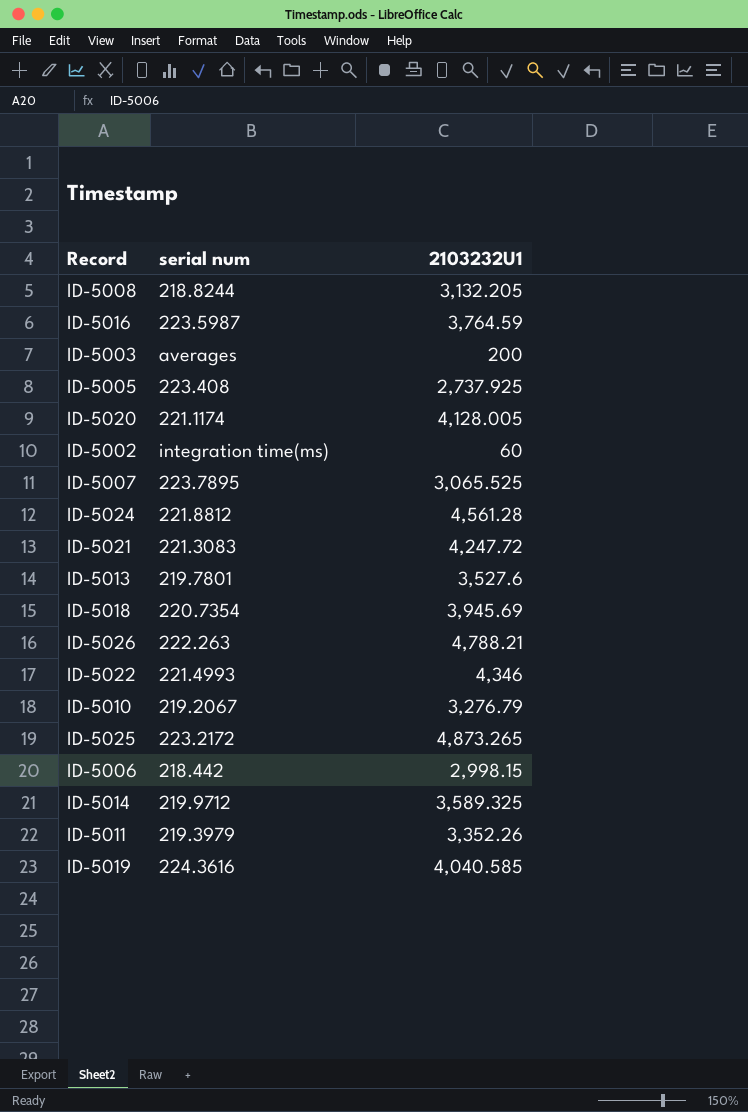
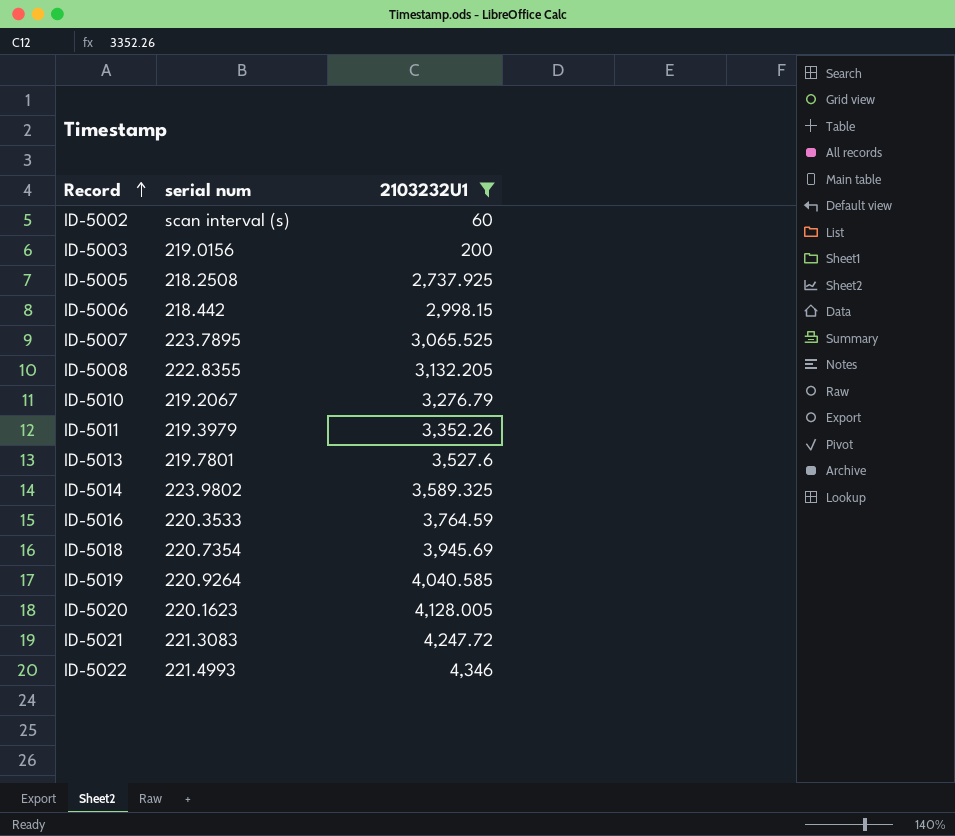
filter: none -> 2103232U1 <= 4,346
row order: none -> Record ascending
ID-5002 | serial num: integration time(ms) -> scan interval (s)
ID-5003 | serial num: averages -> 219.0156
ID-5005 | serial num: 223.408 -> 218.2508
ID-5008 | serial num: 218.8244 -> 222.8355
ID-5014 | serial num: 219.9712 -> 223.9802
ID-5016 | serial num: 223.5987 -> 220.3533
ID-5019 | serial num: 224.3616 -> 220.9264
ID-5020 | serial num: 221.1174 -> 220.1623

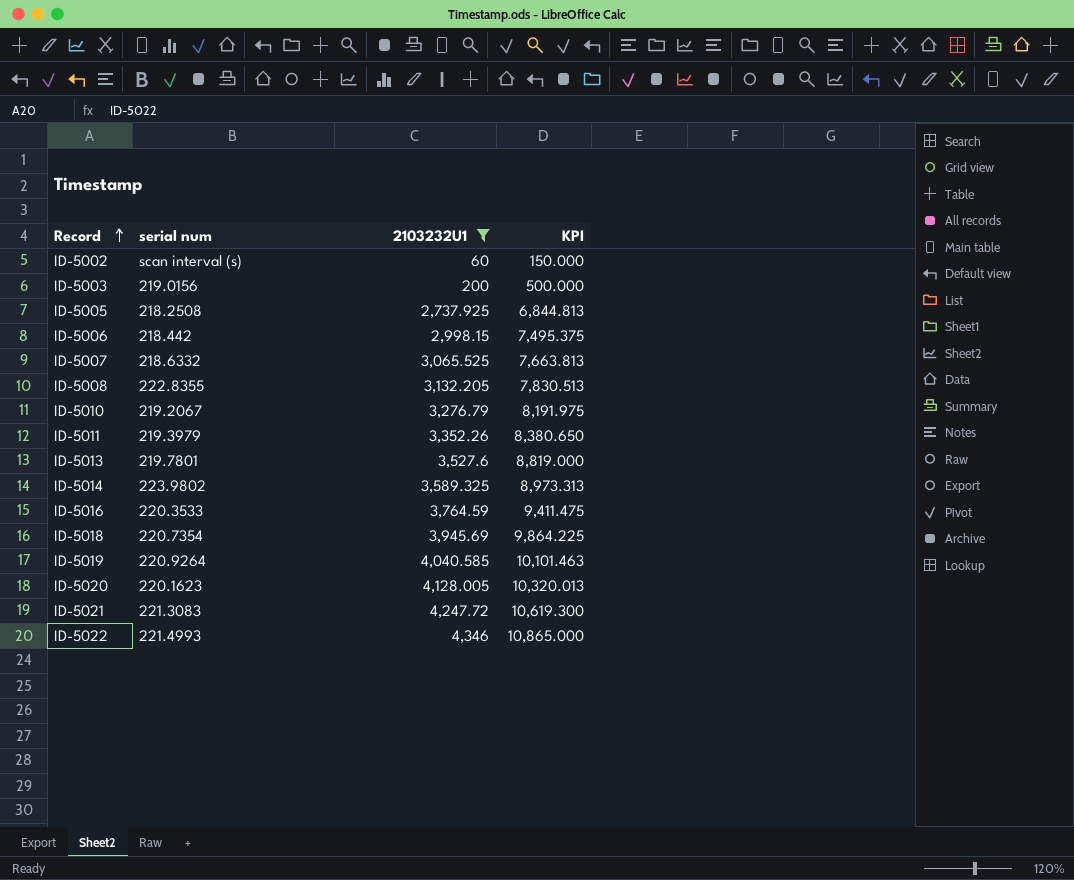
column KPI | formula: none -> [2103232U1] * 2.5
ID-5007 | serial num: 223.7895 -> 218.6332

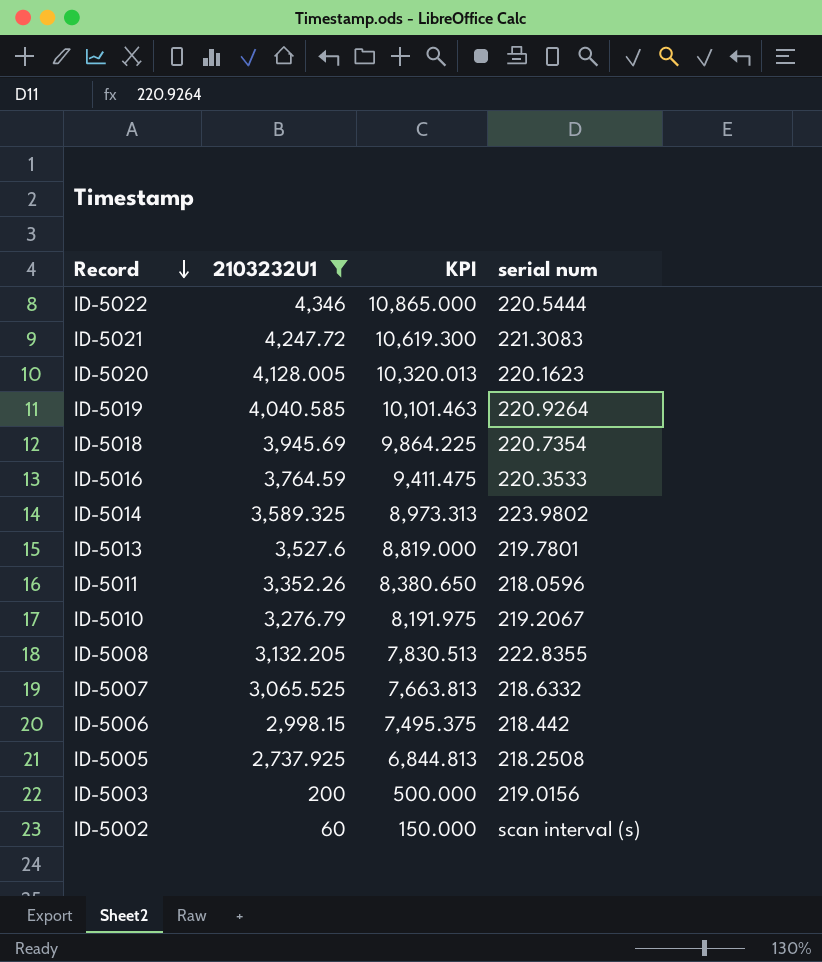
row order: Record ascending -> Record descending
column serial num | position: 2 -> 4
ID-5022 | serial num: 221.4993 -> 220.5444
ID-5011 | serial num: 219.3979 -> 218.0596

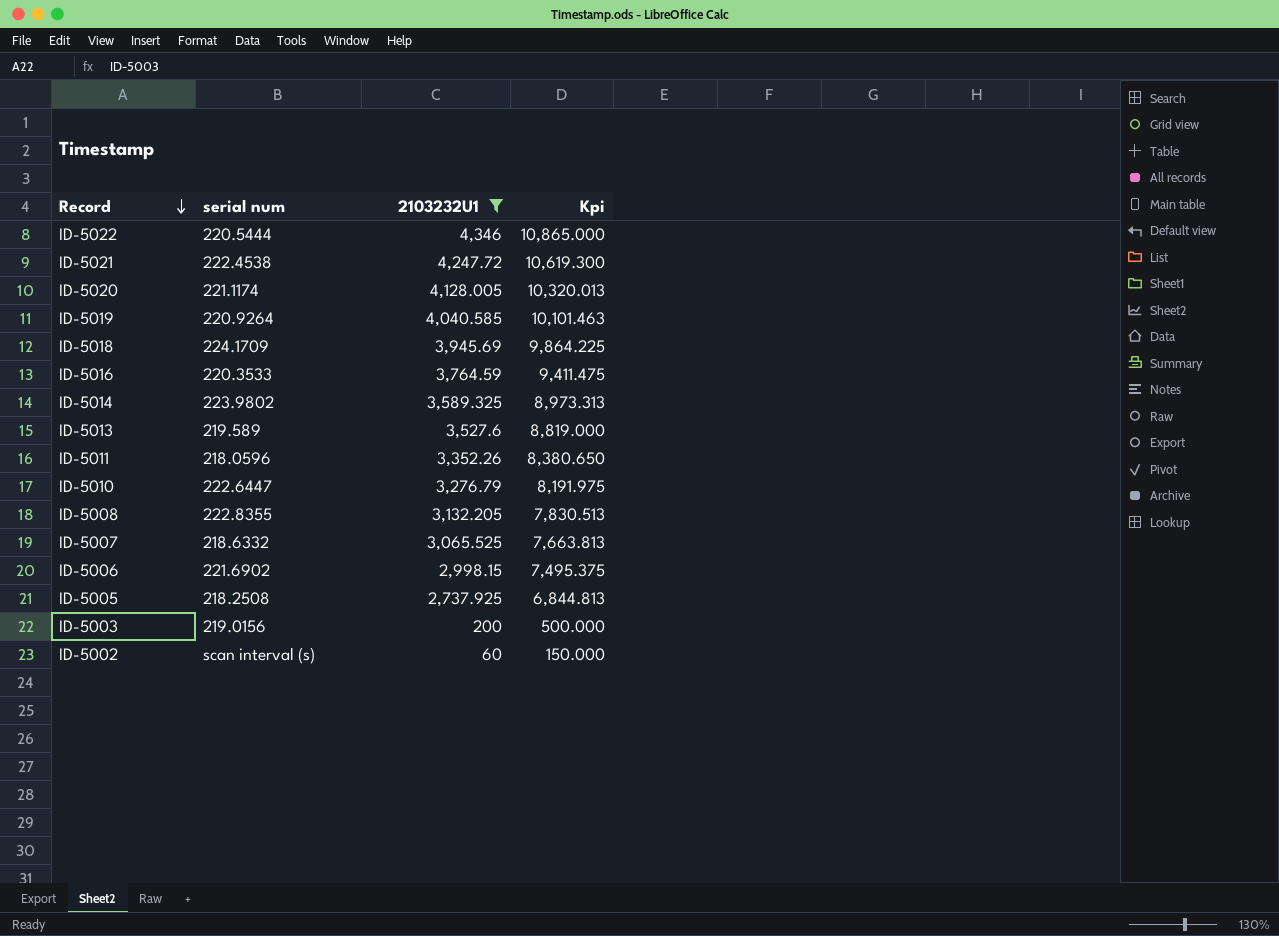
column serial num | position: 4 -> 2
column name: KPI -> Kpi
ID-5021 | serial num: 221.3083 -> 222.4538
ID-5020 | serial num: 220.1623 -> 221.1174
ID-5018 | serial num: 220.7354 -> 224.1709
ID-5013 | serial num: 219.7801 -> 219.589
ID-5010 | serial num: 219.2067 -> 222.6447
ID-5006 | serial num: 218.442 -> 221.6902

